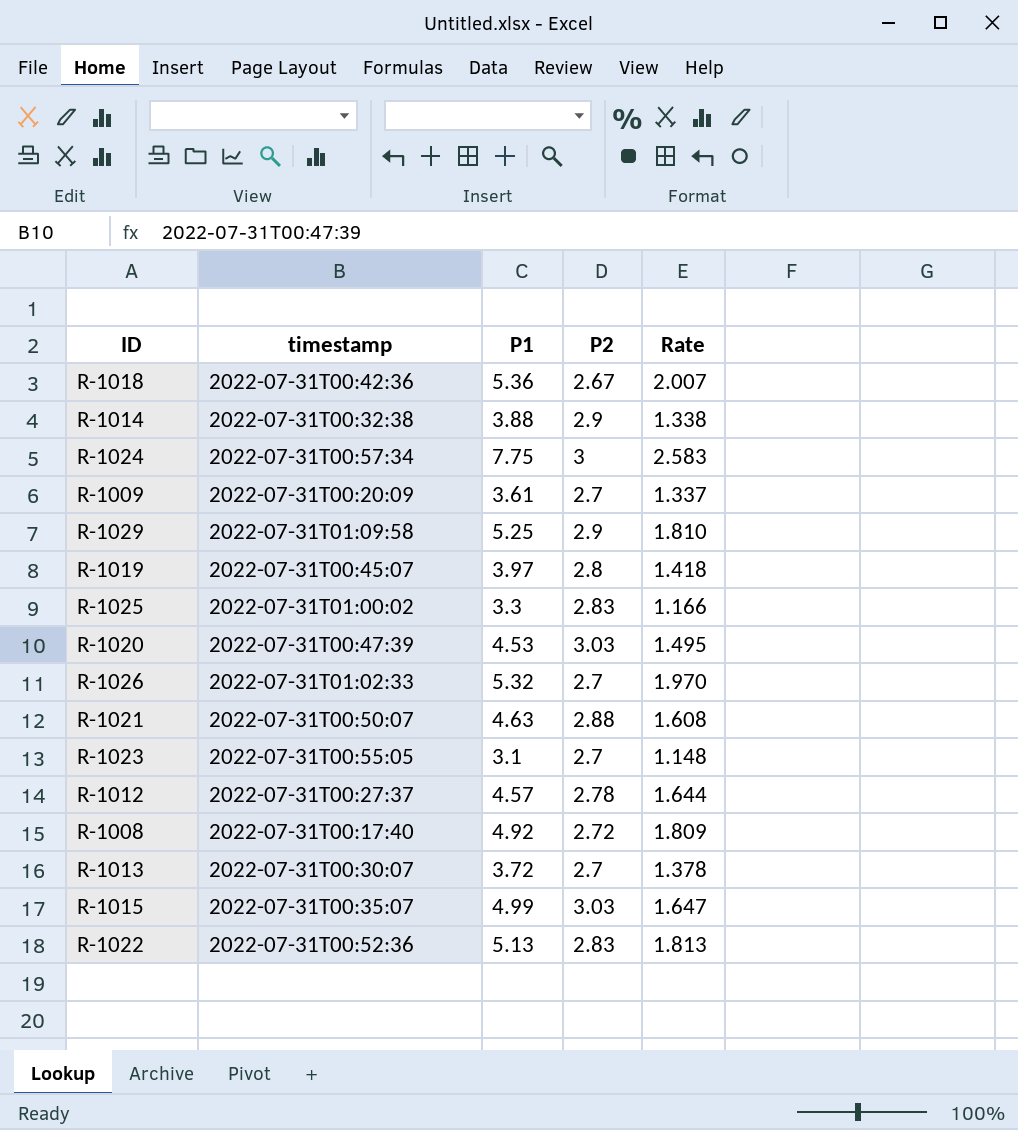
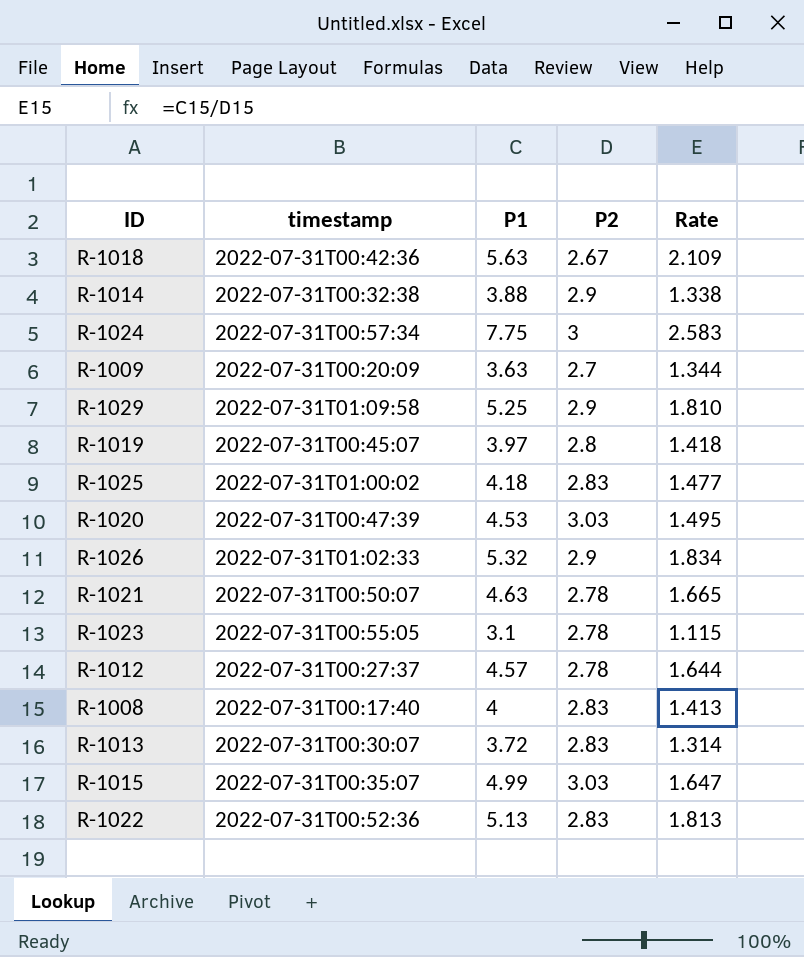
R-1018 | P1: 5.36 -> 5.63
R-1018 | Rate: 2.007 -> 2.109
R-1009 | P1: 3.61 -> 3.63
R-1009 | Rate: 1.337 -> 1.344
R-1025 | P1: 3.3 -> 4.18
R-1025 | Rate: 1.166 -> 1.477
R-1026 | P2: 2.7 -> 2.9
R-1026 | Rate: 1.970 -> 1.834
R-1021 | P2: 2.88 -> 2.78
R-1021 | Rate: 1.608 -> 1.665
R-1023 | P2: 2.7 -> 2.78
R-1023 | Rate: 1.148 -> 1.115
R-1008 | P1: 4.92 -> 4
R-1008 | P2: 2.72 -> 2.83
R-1008 | Rate: 1.809 -> 1.413
R-1013 | P2: 2.7 -> 2.83
R-1013 | Rate: 1.378 -> 1.314

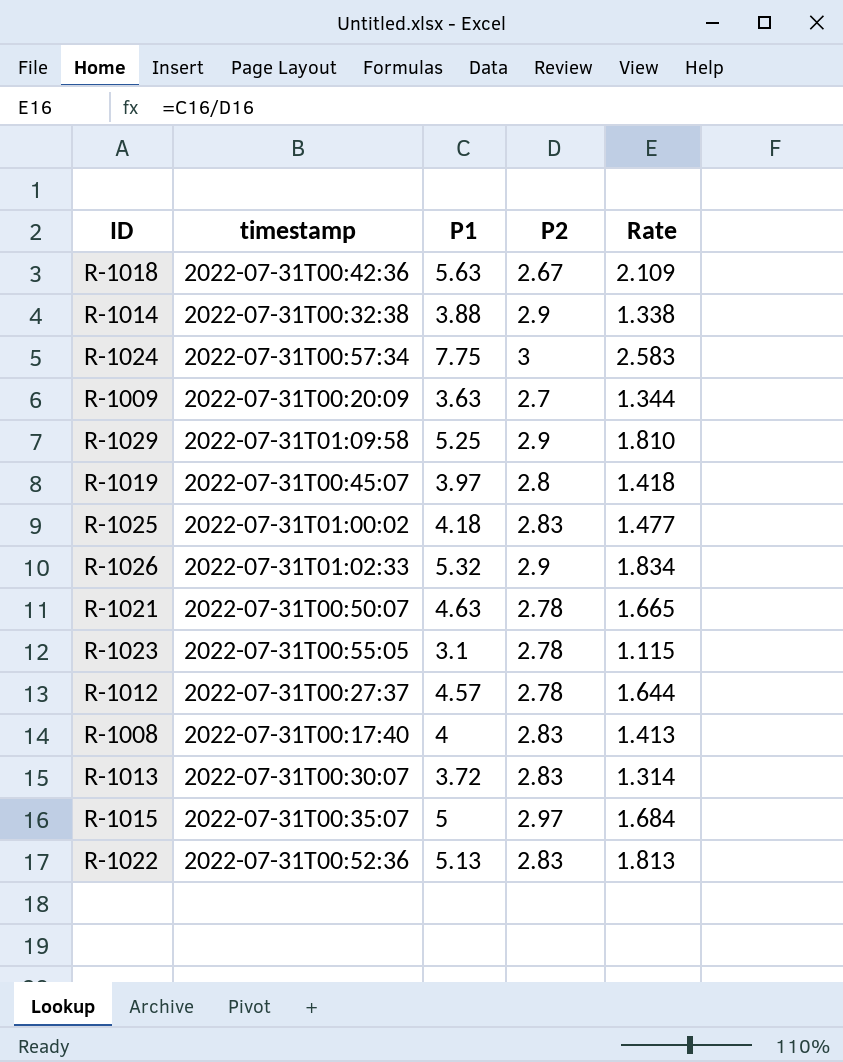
row R-1020: 2022-07-31T00:47:39 | 4.53 | 3.03 | 1.495 -> none
R-1015 | P1: 4.99 -> 5
R-1015 | P2: 3.03 -> 2.97
R-1015 | Rate: 1.647 -> 1.684

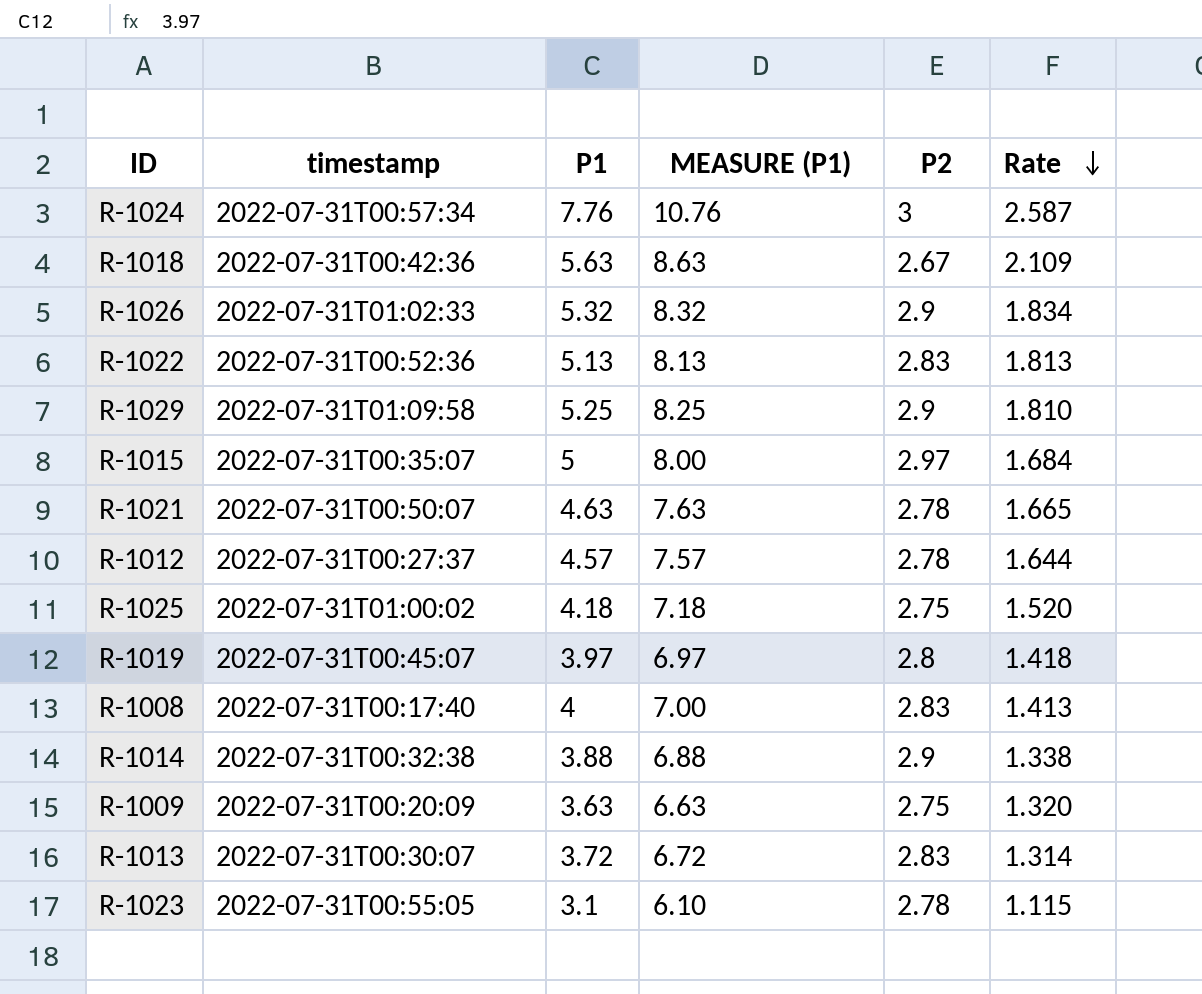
row order: none -> Rate descending
column MEASURE (P1) | formula: none -> [P1] + 3
R-1024 | P1: 7.75 -> 7.76
R-1024 | Rate: 2.583 -> 2.587
R-1025 | P2: 2.83 -> 2.75
R-1025 | Rate: 1.477 -> 1.520
R-1009 | P2: 2.7 -> 2.75
R-1009 | Rate: 1.344 -> 1.320

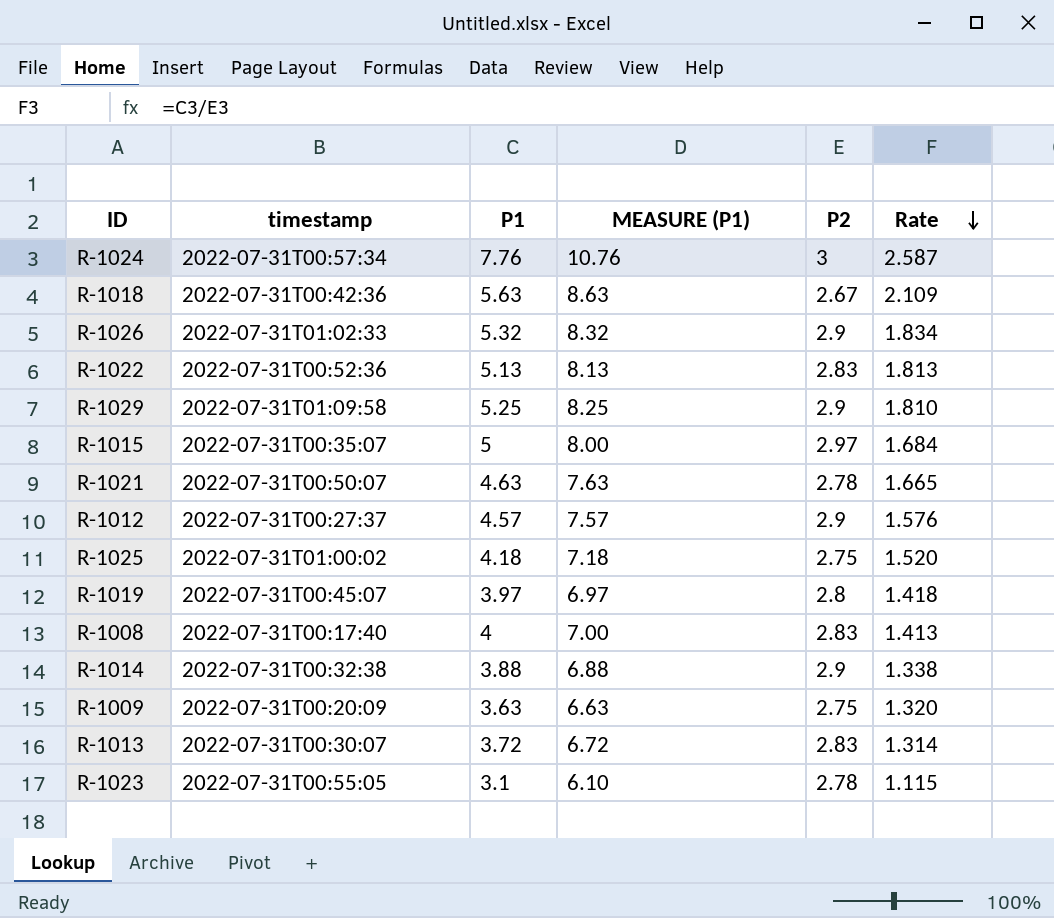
R-1012 | P2: 2.78 -> 2.9
R-1012 | Rate: 1.644 -> 1.576

